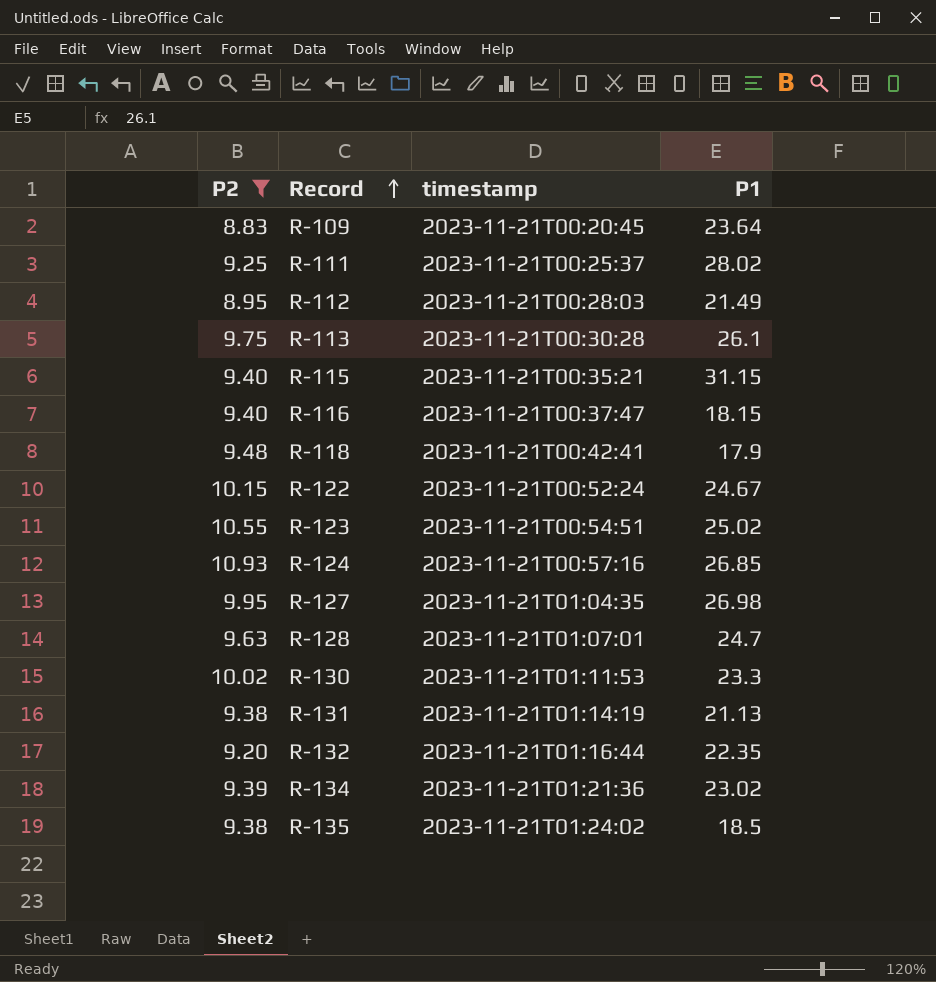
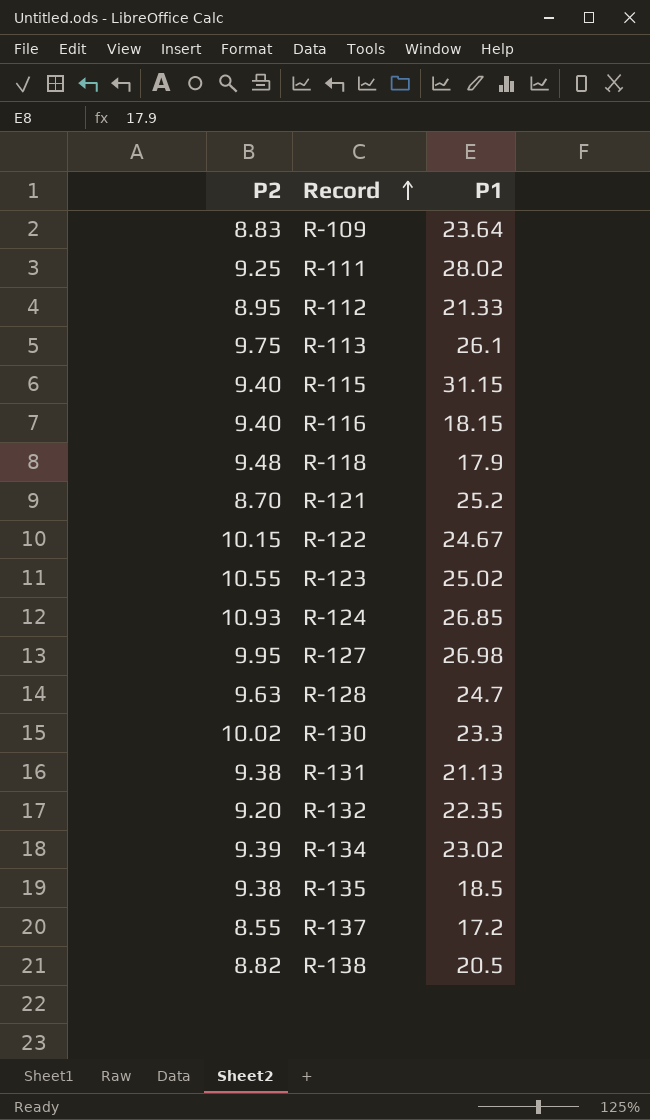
filter: P2 >= 8.83 -> none
column timestamp | position: 3 -> none
R-112 | P1: 21.49 -> 21.33

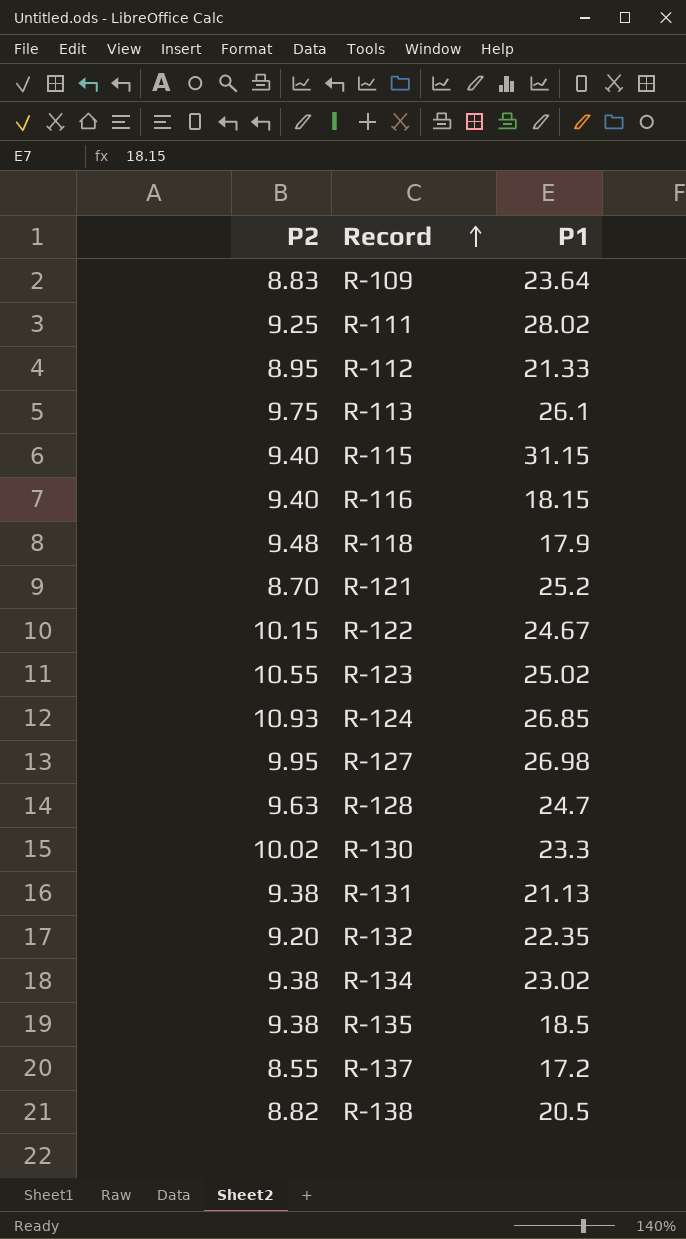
R-134 | P2: 9.39 -> 9.38

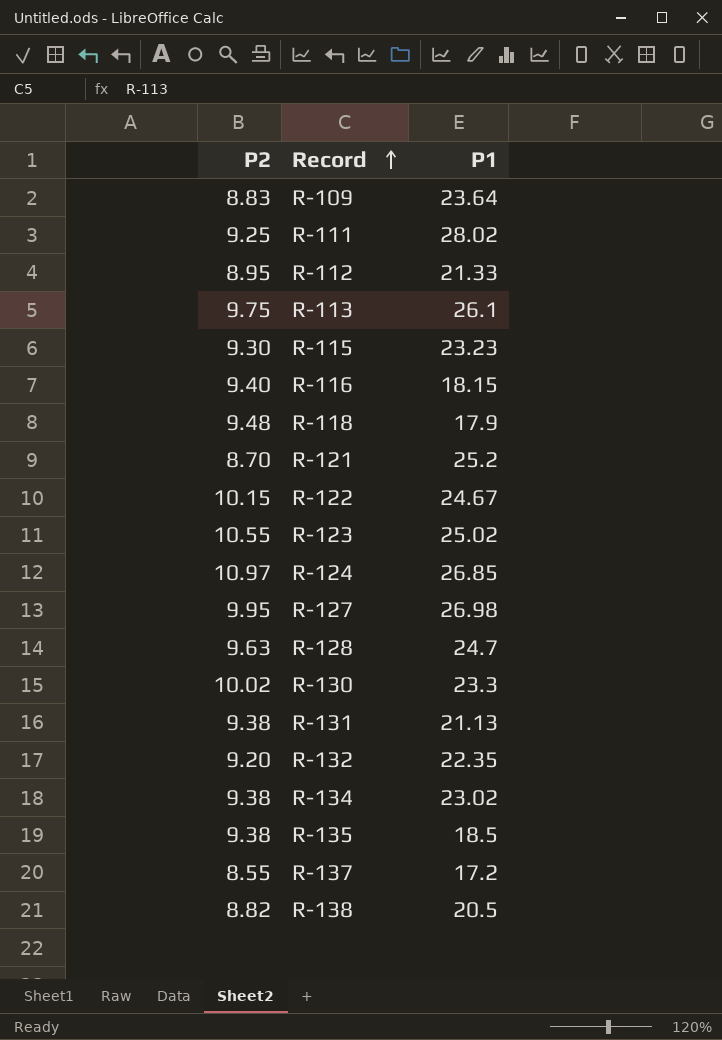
R-115 | P2: 9.40 -> 9.30
R-115 | P1: 31.15 -> 23.23
R-124 | P2: 10.93 -> 10.97

